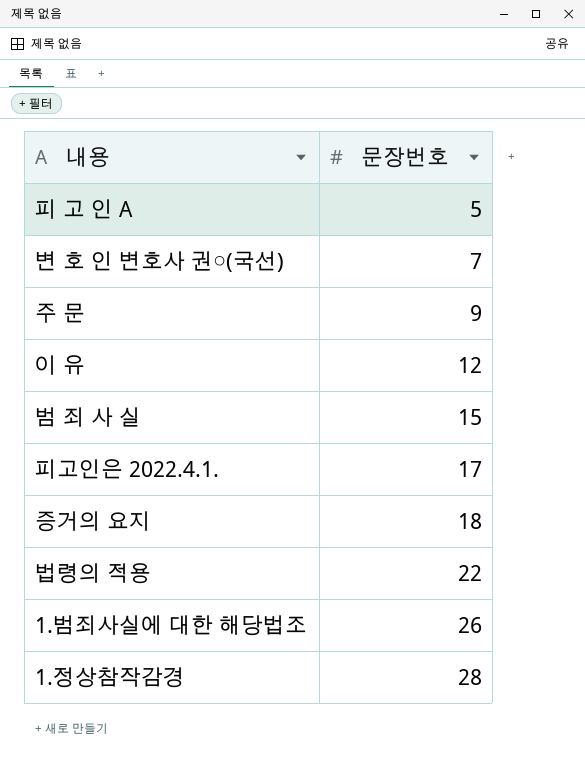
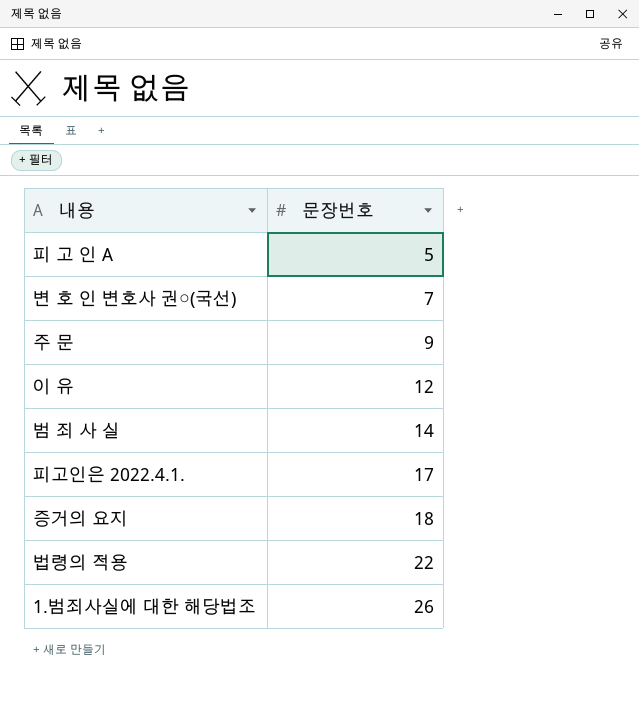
row 1.정상참작감경: 28 -> none
범 죄 사 실 | 문장번호: 15 -> 14

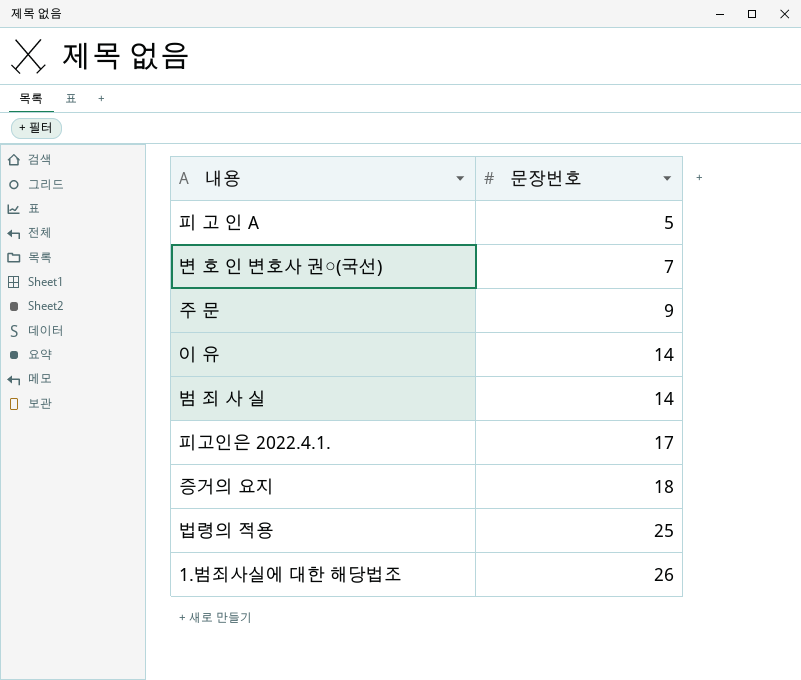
이 유 | 문장번호: 12 -> 14
법령의 적용 | 문장번호: 22 -> 25

